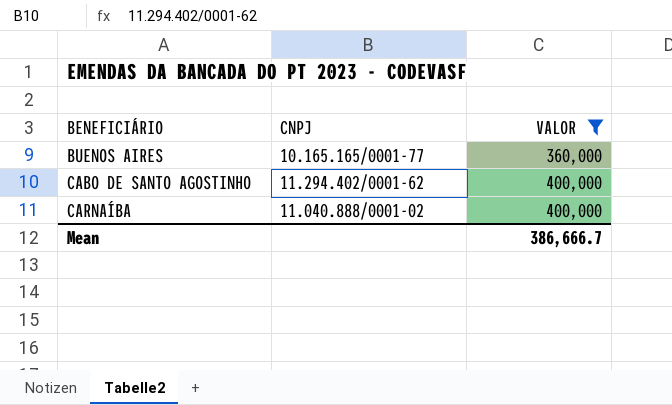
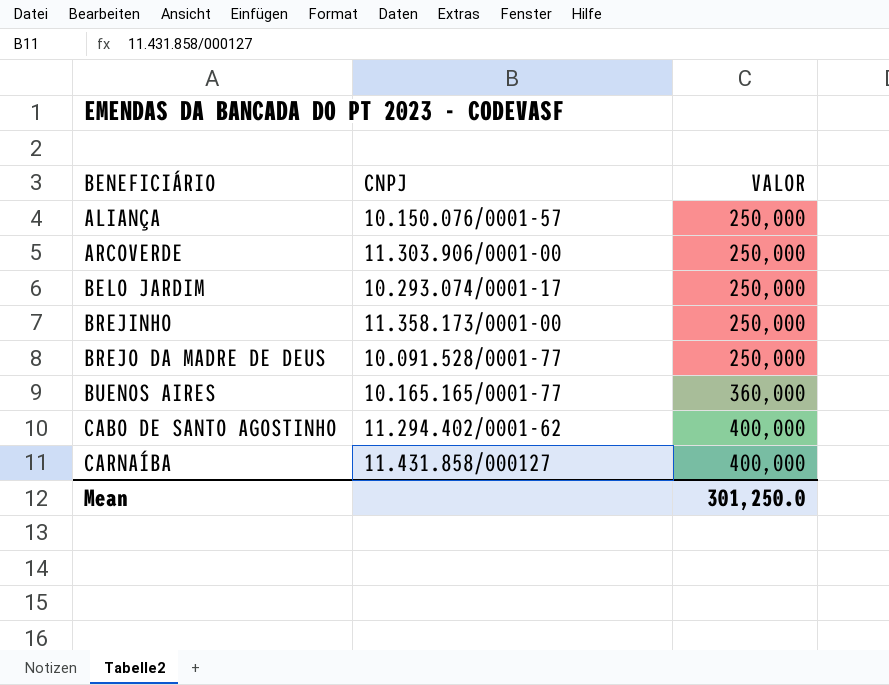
filter: VALOR != 250,000 -> none
CARNAÍBA | CNPJ: 11.040.888/0001-02 -> 11.431.858/000127
Mean | VALOR: 386,666.7 -> 301,250.0

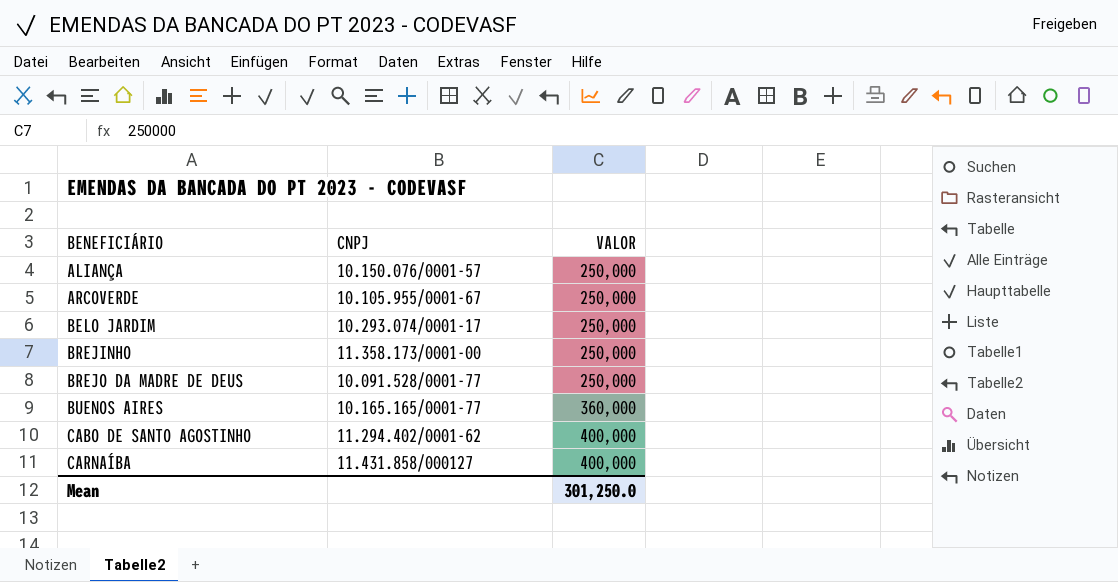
ARCOVERDE | CNPJ: 11.303.906/0001-00 -> 10.105.955/0001-67

